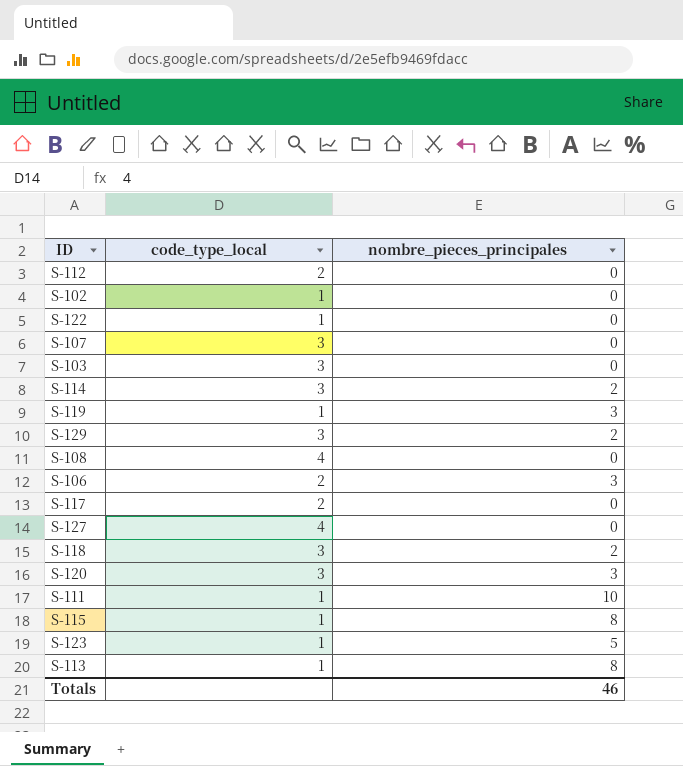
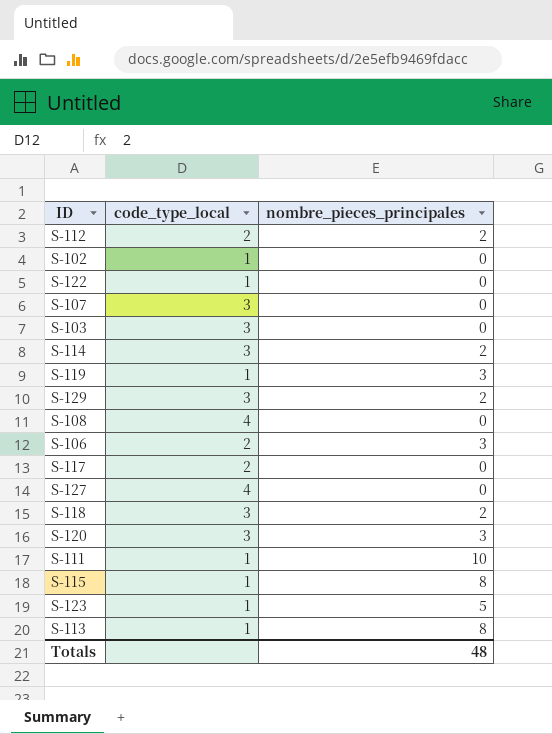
S-112 | nombre_pieces_principales: 0 -> 2
Totals | nombre_pieces_principales: 46 -> 48

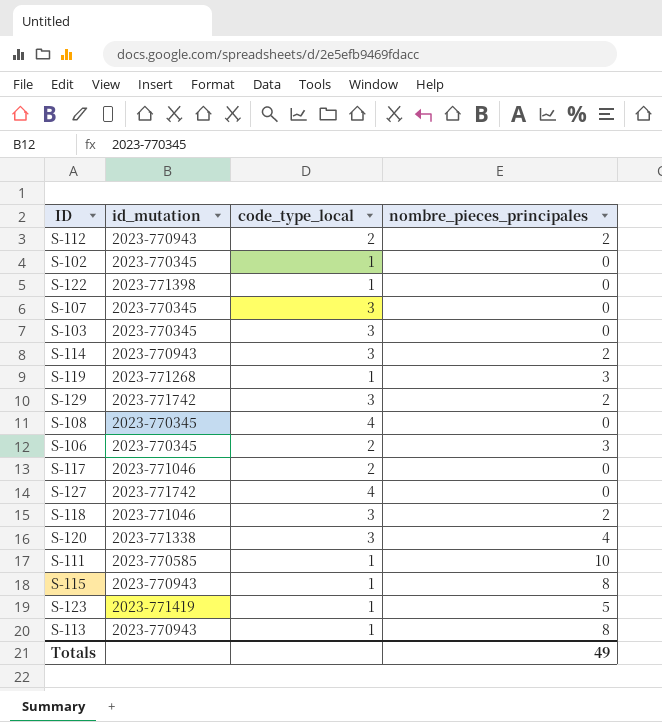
column id_mutation | position: none -> 2
S-120 | nombre_pieces_principales: 3 -> 4
Totals | nombre_pieces_principales: 48 -> 49

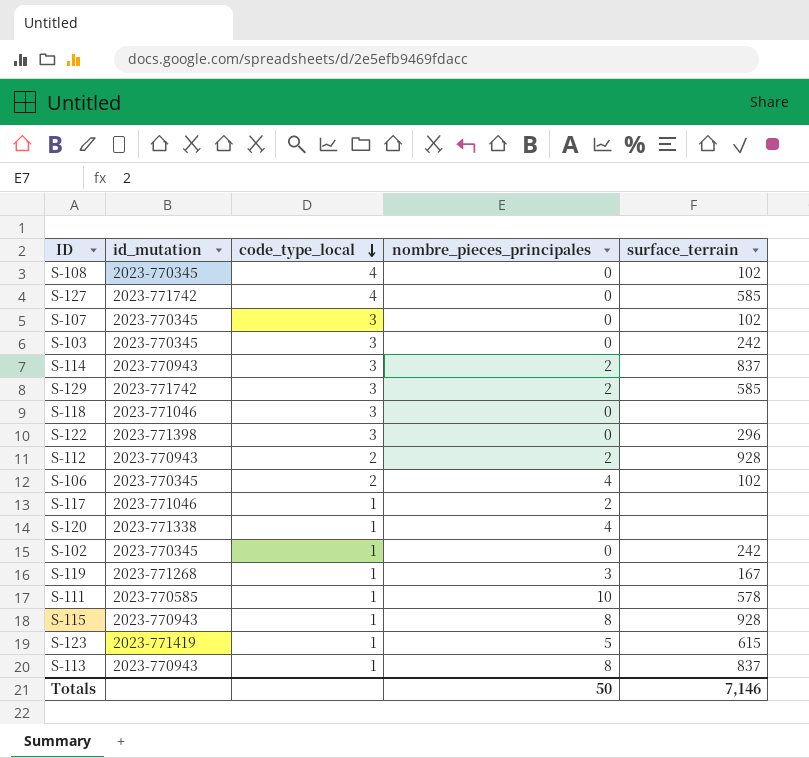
row order: none -> code_type_local descending
column surface_terrain | position: none -> 5
S-118 | nombre_pieces_principales: 2 -> 0
S-122 | code_type_local: 1 -> 3
S-106 | nombre_pieces_principales: 3 -> 4
S-117 | code_type_local: 2 -> 1
S-117 | nombre_pieces_principales: 0 -> 2
S-120 | code_type_local: 3 -> 1
Totals | nombre_pieces_principales: 49 -> 50

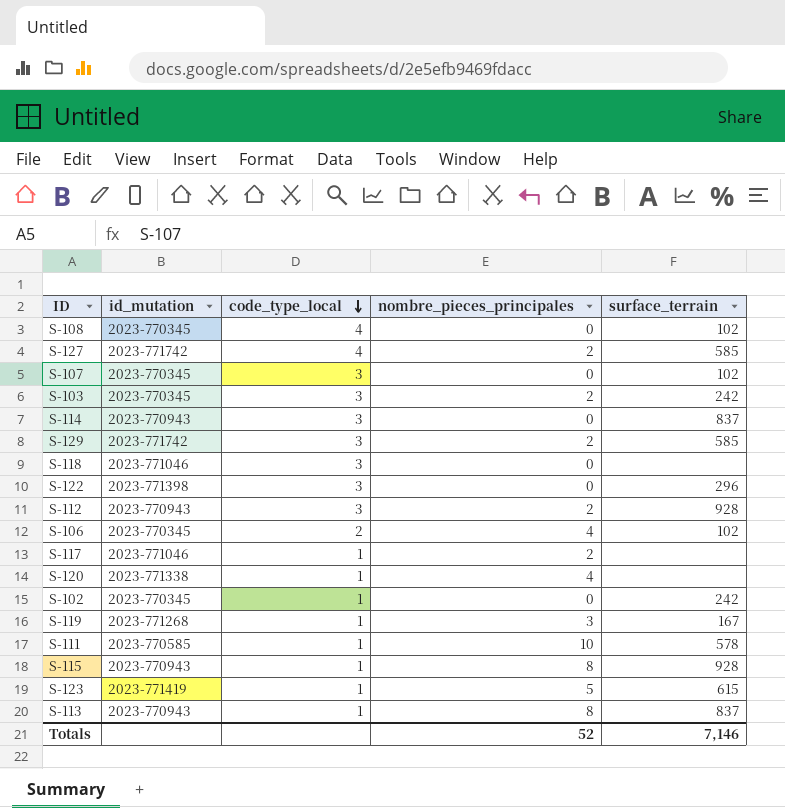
S-127 | nombre_pieces_principales: 0 -> 2
S-103 | nombre_pieces_principales: 0 -> 2
S-114 | nombre_pieces_principales: 2 -> 0
S-112 | code_type_local: 2 -> 3
Totals | nombre_pieces_principales: 50 -> 52

